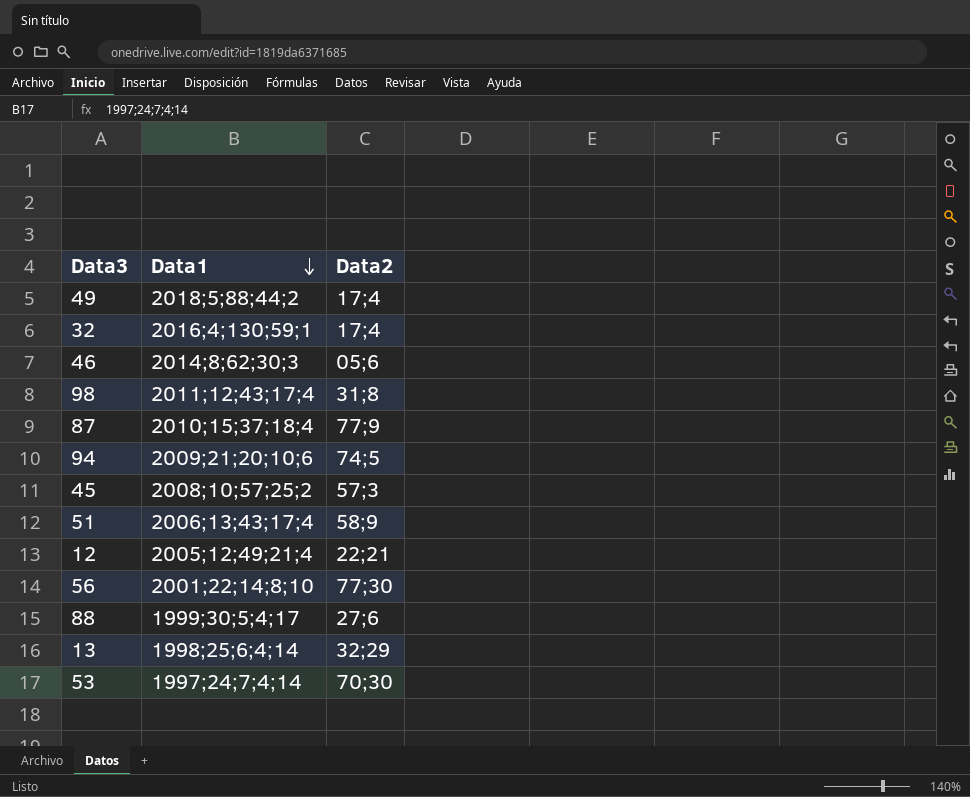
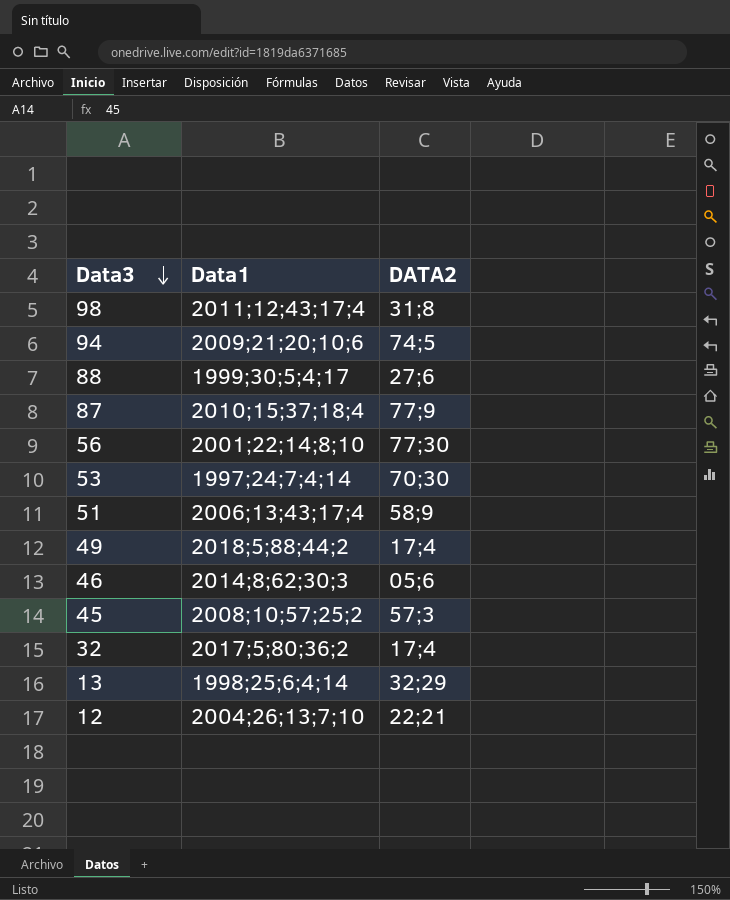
row order: Data1 descending -> Data3 descending
column name: Data2 -> DATA2
32 | Data1: 2016;4;130;59;1 -> 2017;5;80;36;2
12 | Data1: 2005;12;49;21;4 -> 2004;26;13;7;10

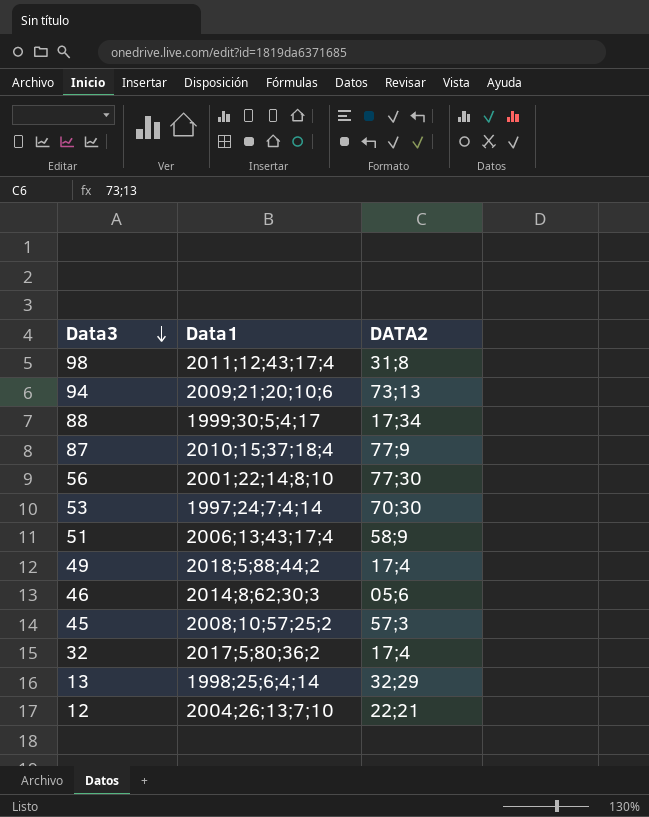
94 | DATA2: 74;5 -> 73;13
88 | DATA2: 27;6 -> 17;34

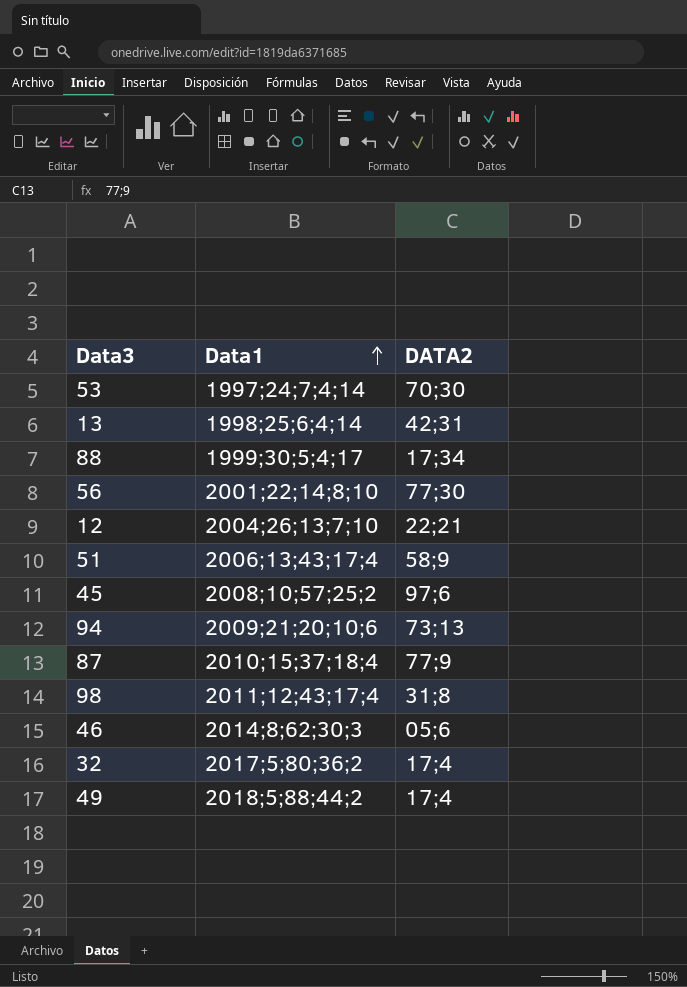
row order: Data3 descending -> Data1 ascending
13 | DATA2: 32;29 -> 42;31
45 | DATA2: 57;3 -> 97;6

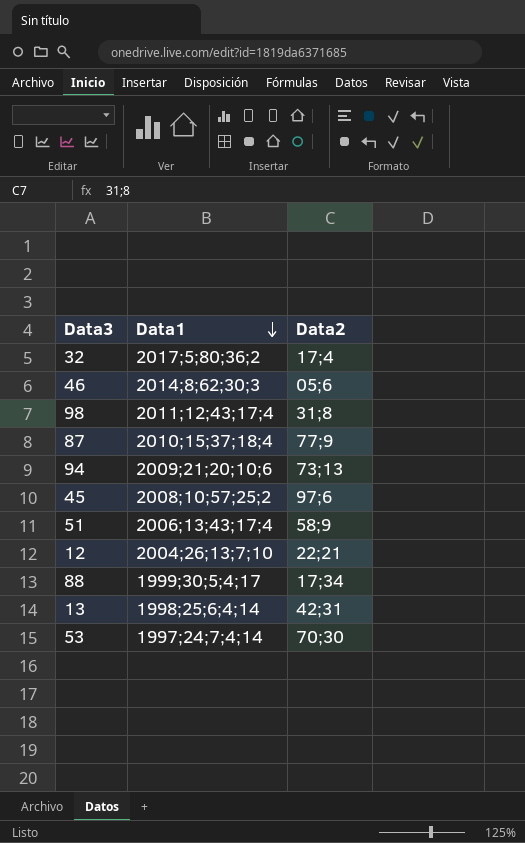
row order: Data1 ascending -> Data1 descending
column name: DATA2 -> Data2
row 56: 2001;22;14;8;10 | 77;30 -> none
row 49: 2018;5;88;44;2 | 17;4 -> none

